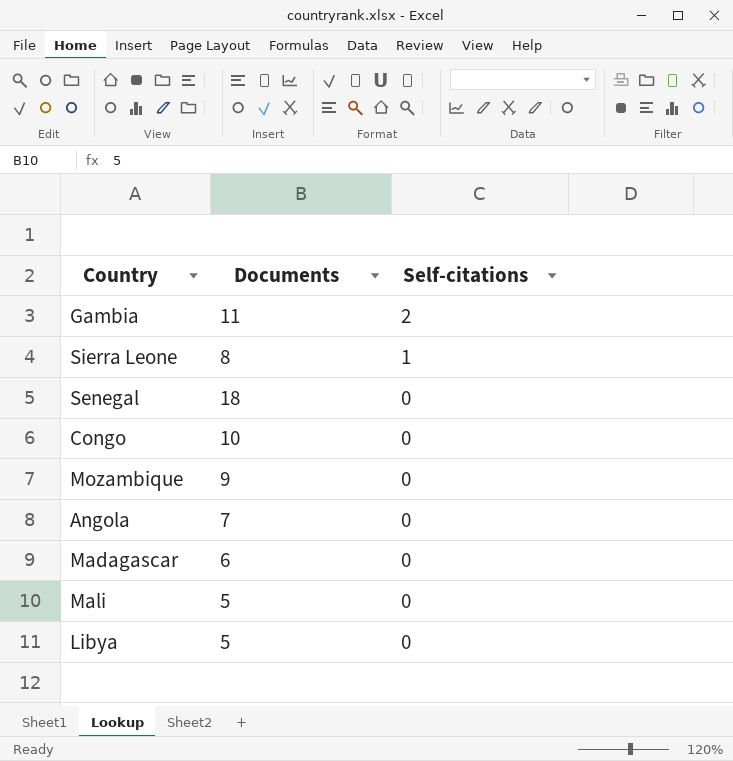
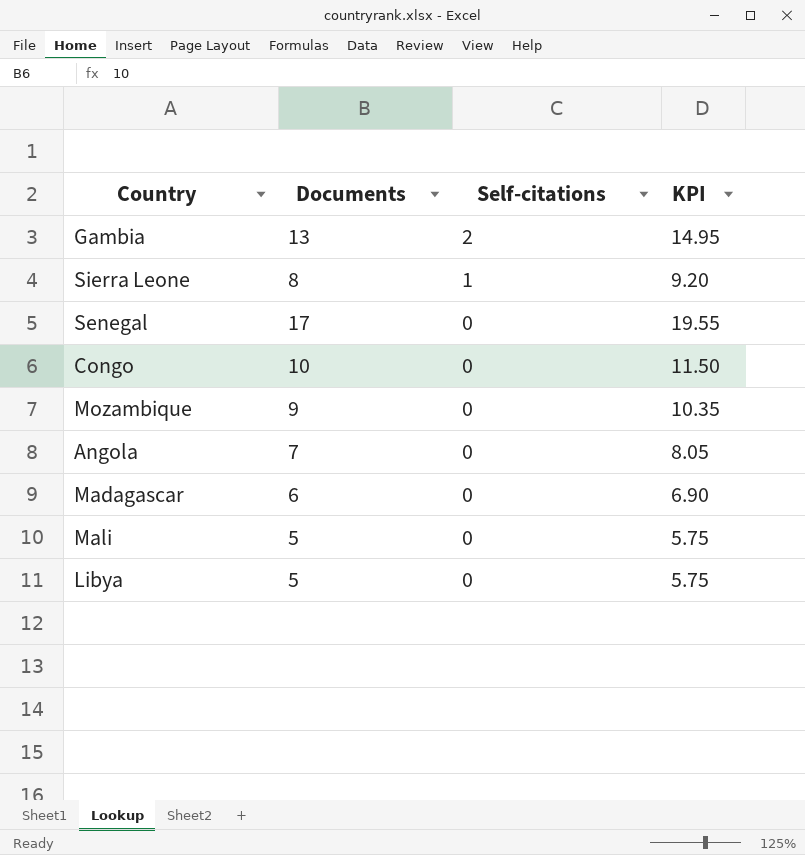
column KPI | formula: none -> [Documents] * 1.15
Gambia | Documents: 11 -> 13
Senegal | Documents: 18 -> 17

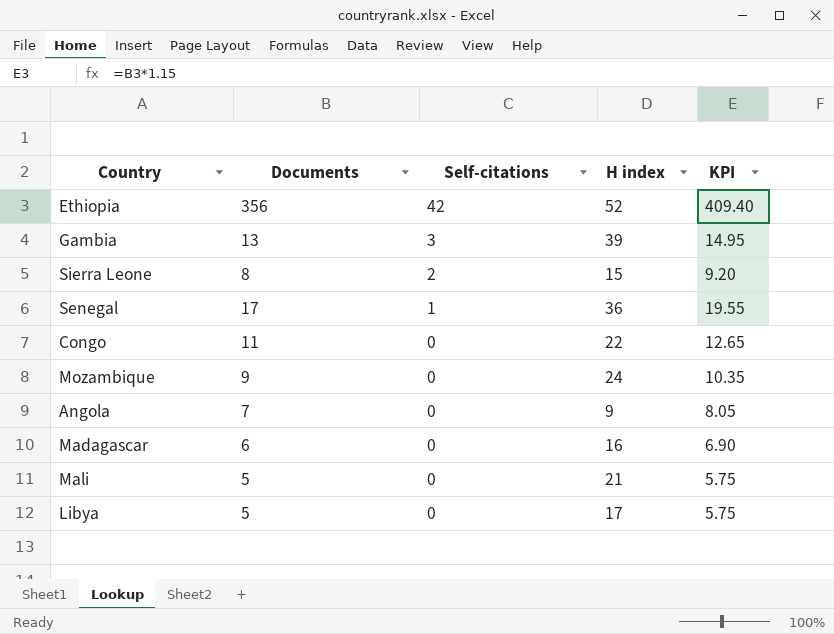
column H index | position: none -> 4
row Ethiopia: none -> 356 | 42 | 52 | 409.40
Gambia | Self-citations: 2 -> 3
Sierra Leone | Self-citations: 1 -> 2
Senegal | Self-citations: 0 -> 1
Congo | Documents: 10 -> 11
Congo | KPI: 11.50 -> 12.65

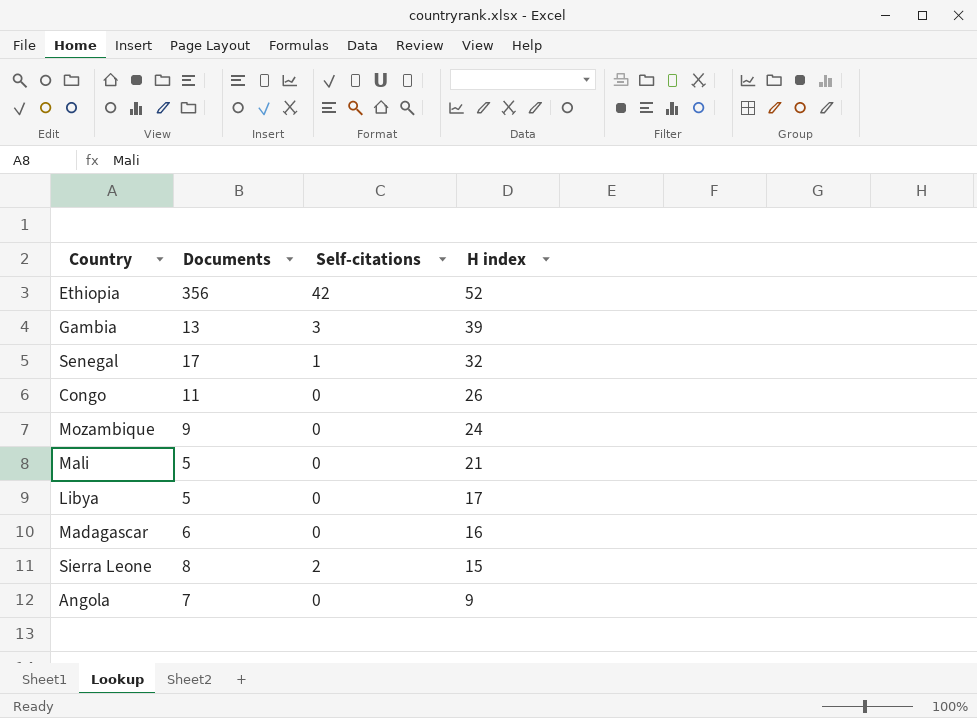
row order: Self-citations descending -> H index descending
column KPI | formula: [Documents] * 1.15 -> none
Senegal | H index: 36 -> 32
Congo | H index: 22 -> 26

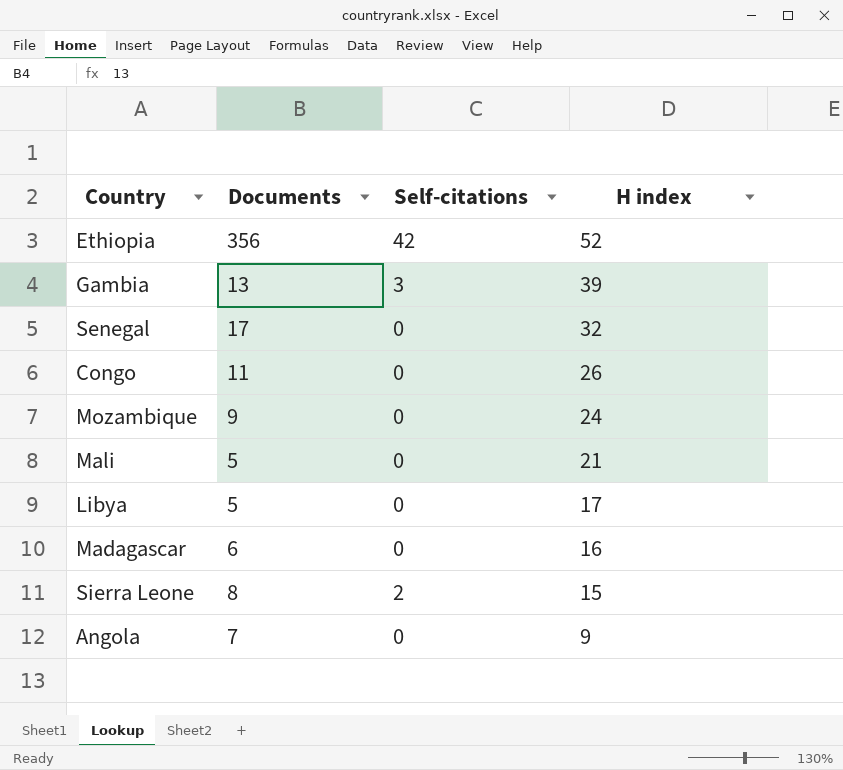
Senegal | Self-citations: 1 -> 0

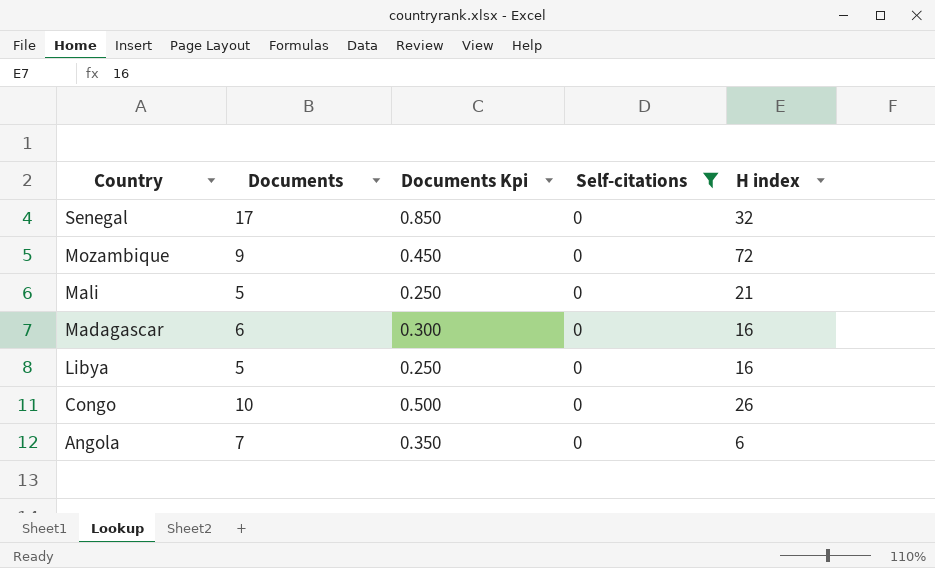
filter: none -> Self-citations = 0
row order: H index descending -> Country descending
column Documents Kpi | formula: none -> [Documents] * 0.05
Mozambique | H index: 24 -> 72
Libya | H index: 17 -> 16
Congo | Documents: 11 -> 10
Angola | H index: 9 -> 6

